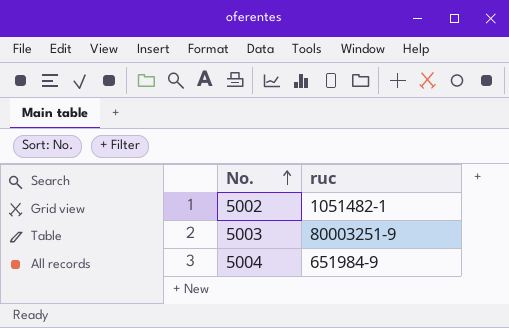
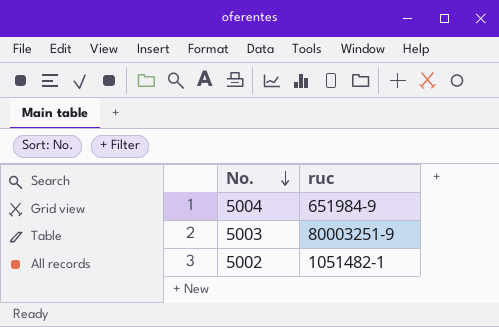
row order: No. ascending -> No. descending

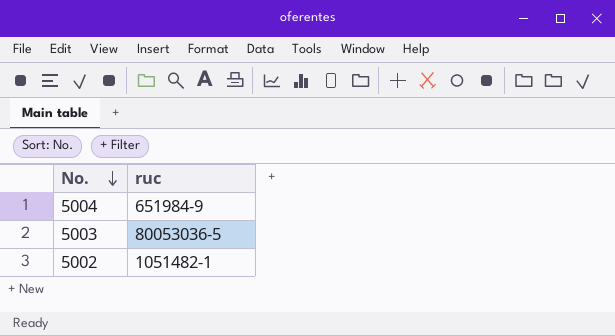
5003 | ruc: 80003251-9 -> 80053036-5

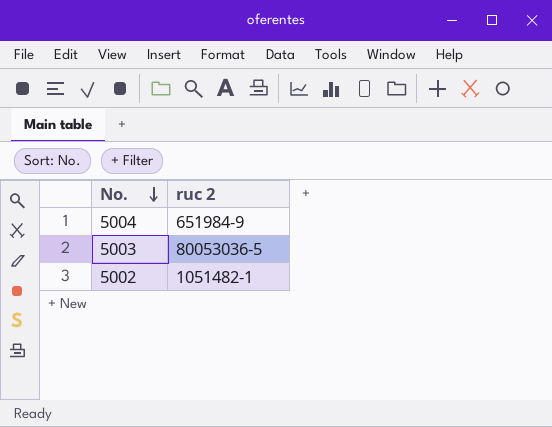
column name: ruc -> ruc 2

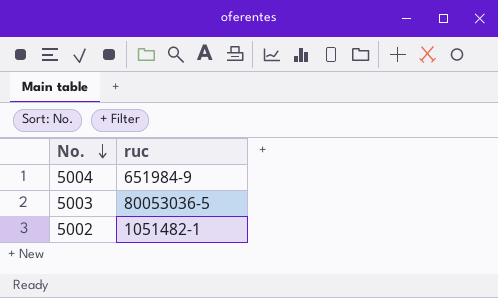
column name: ruc 2 -> ruc

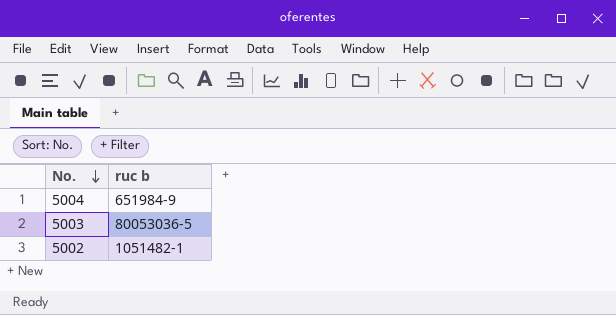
column name: ruc -> ruc b

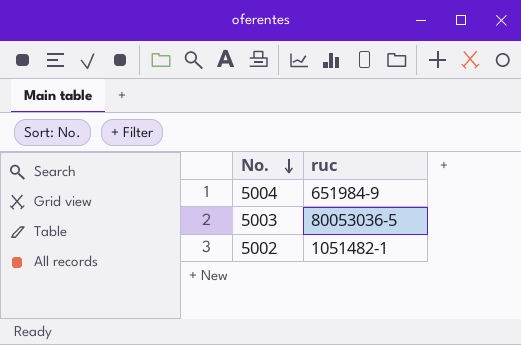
column name: ruc b -> ruc

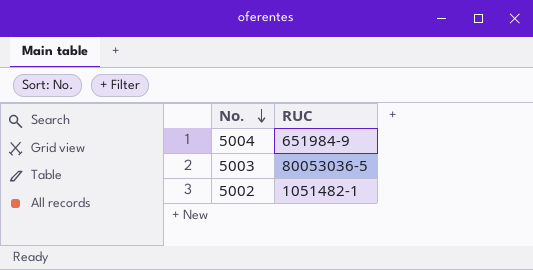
column name: ruc -> RUC

